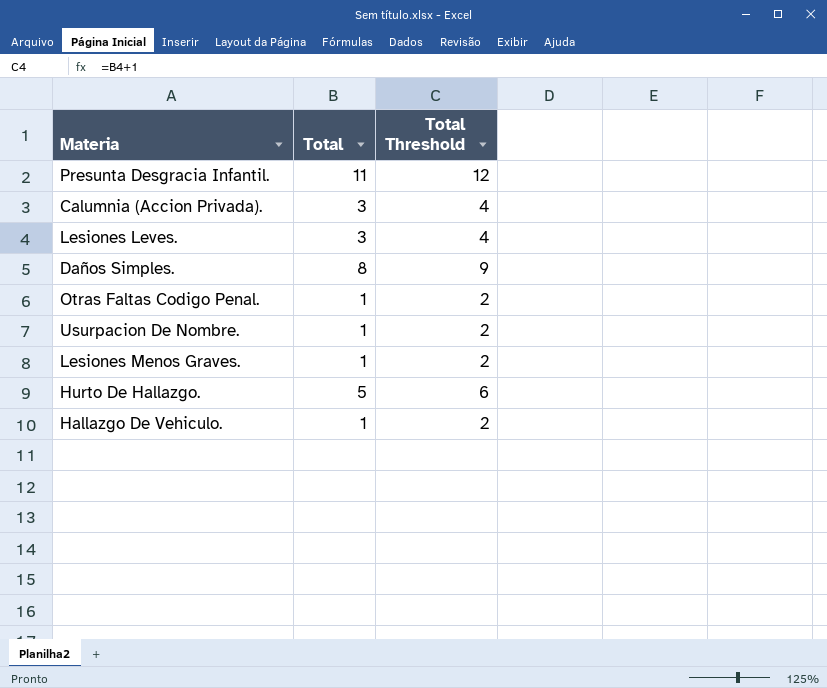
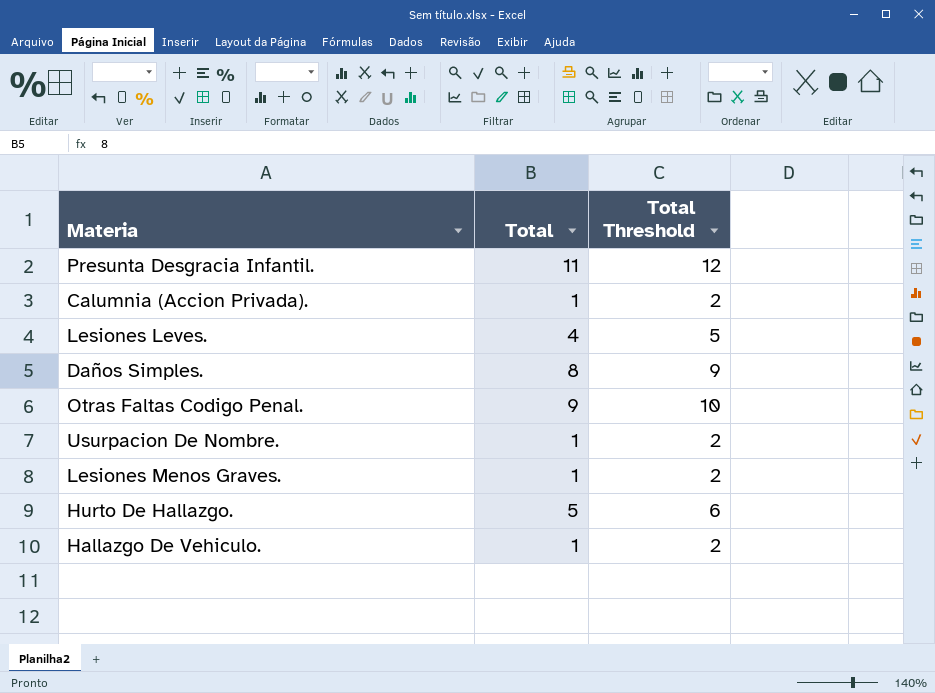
Calumnia (Accion Privada). | Total: 3 -> 1
Calumnia (Accion Privada). | Total Threshold: 4 -> 2
Lesiones Leves. | Total: 3 -> 4
Lesiones Leves. | Total Threshold: 4 -> 5
Otras Faltas Codigo Penal. | Total: 1 -> 9
Otras Faltas Codigo Penal. | Total Threshold: 2 -> 10

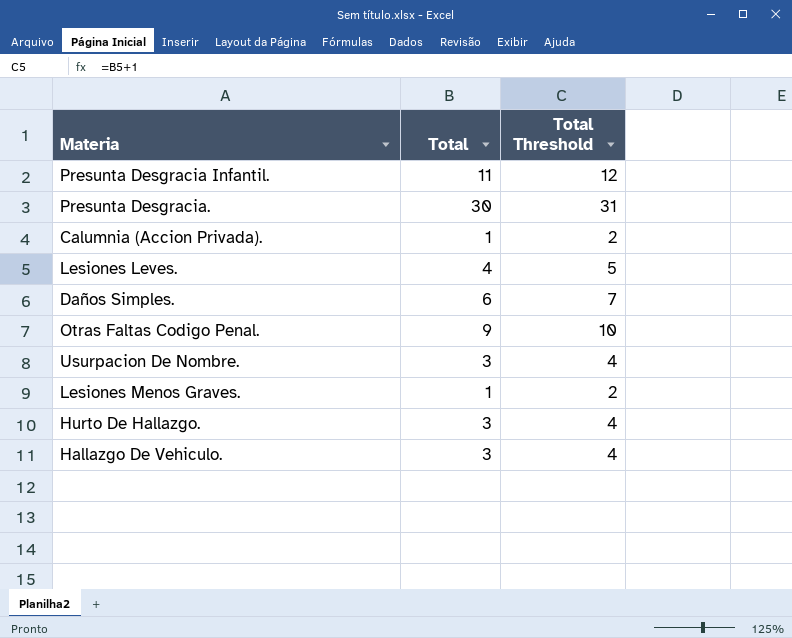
row Presunta Desgracia.: none -> 30 | 31
Daños Simples. | Total: 8 -> 6
Daños Simples. | Total Threshold: 9 -> 7
Usurpacion De Nombre. | Total: 1 -> 3
Usurpacion De Nombre. | Total Threshold: 2 -> 4
Hurto De Hallazgo. | Total: 5 -> 3
Hurto De Hallazgo. | Total Threshold: 6 -> 4
Hallazgo De Vehiculo. | Total: 1 -> 3
Hallazgo De Vehiculo. | Total Threshold: 2 -> 4

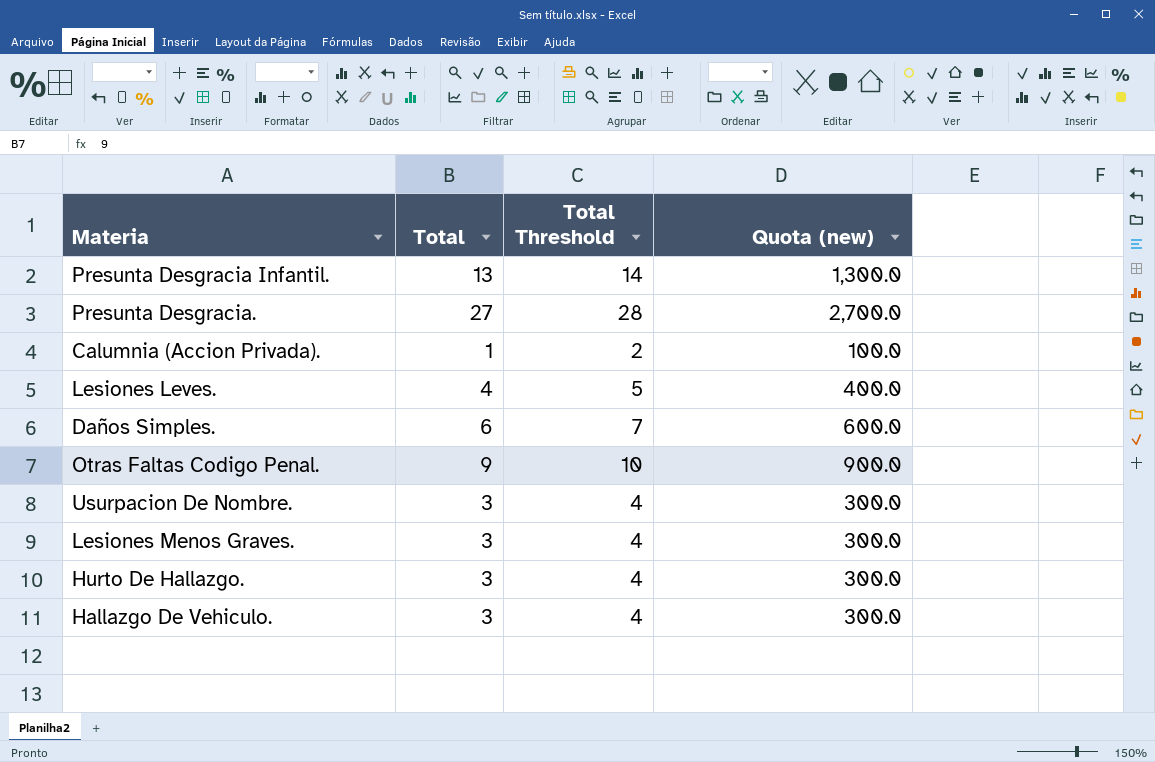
column Quota (new) | formula: none -> [Total] * 100
Presunta Desgracia Infantil. | Total: 11 -> 13
Presunta Desgracia Infantil. | Total Threshold: 12 -> 14
Presunta Desgracia. | Total: 30 -> 27
Presunta Desgracia. | Total Threshold: 31 -> 28
Lesiones Menos Graves. | Total: 1 -> 3
Lesiones Menos Graves. | Total Threshold: 2 -> 4

